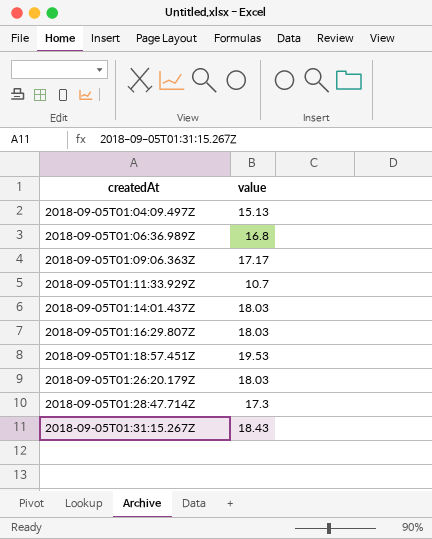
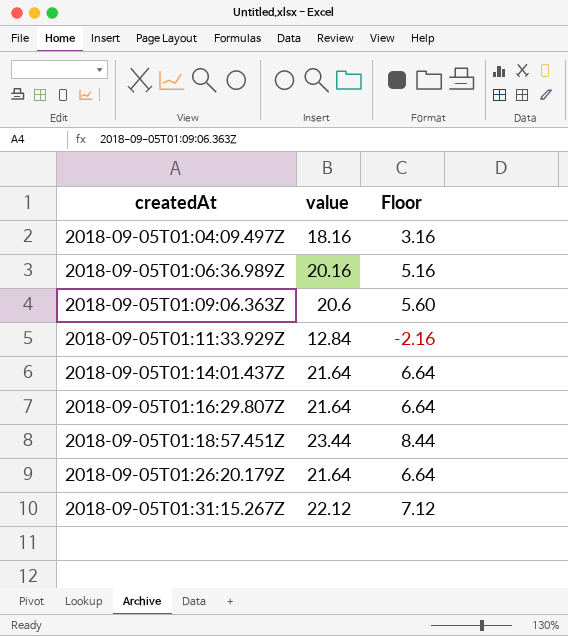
column Floor | formula: none -> [value] - 15
row 2018-09-05T01:28:47.714Z: 17.3 -> none
2018-09-05T01:04:09.497Z | value: 15.13 -> 18.16
2018-09-05T01:06:36.989Z | value: 16.8 -> 20.16
2018-09-05T01:09:06.363Z | value: 17.17 -> 20.6
2018-09-05T01:11:33.929Z | value: 10.7 -> 12.84
2018-09-05T01:14:01.437Z | value: 18.03 -> 21.64
2018-09-05T01:16:29.807Z | value: 18.03 -> 21.64
2018-09-05T01:18:57.451Z | value: 19.53 -> 23.44
2018-09-05T01:26:20.179Z | value: 18.03 -> 21.64
2018-09-05T01:31:15.267Z | value: 18.43 -> 22.12

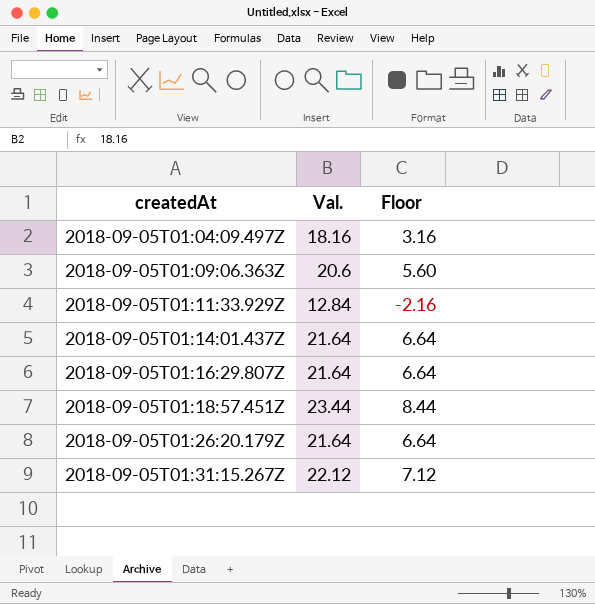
column name: value -> Val.
row 2018-09-05T01:06:36.989Z: 20.16 | 5.16 -> none

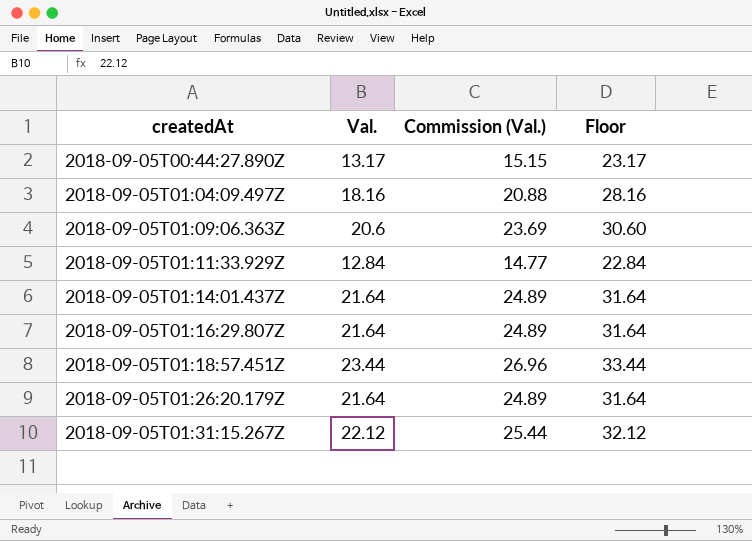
column Commission (Val.) | formula: none -> [Val.] * 1.15
column Floor | formula: [Val.] - 15 -> [Val.] + 10
row 2018-09-05T00:44:27.890Z: none -> 13.17 | 15.15 | 23.17

